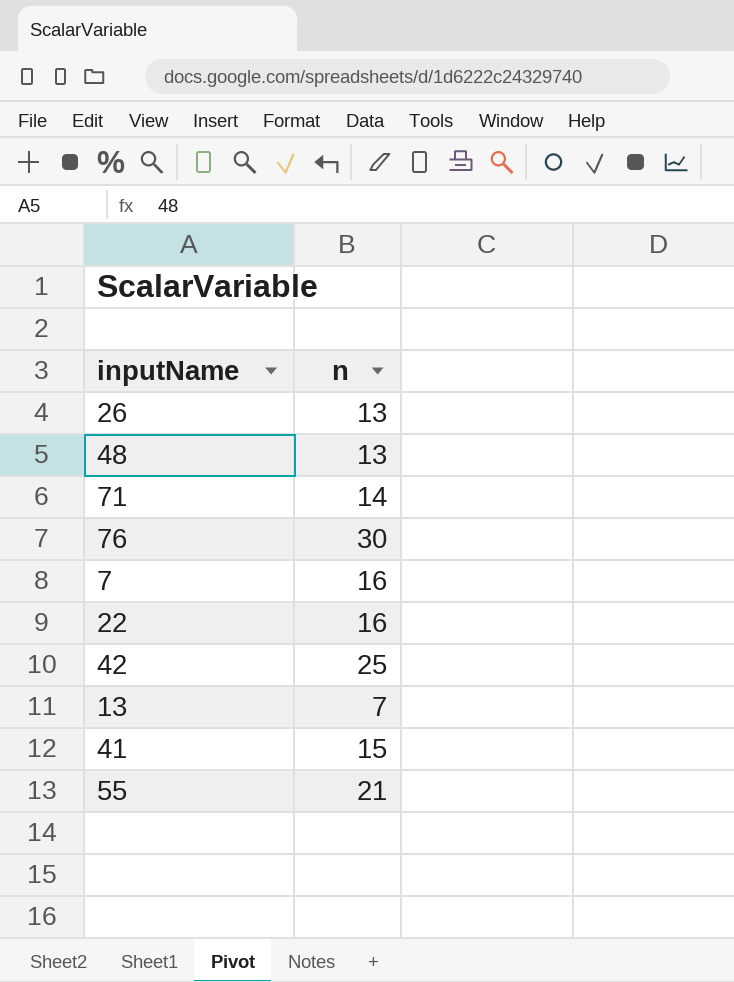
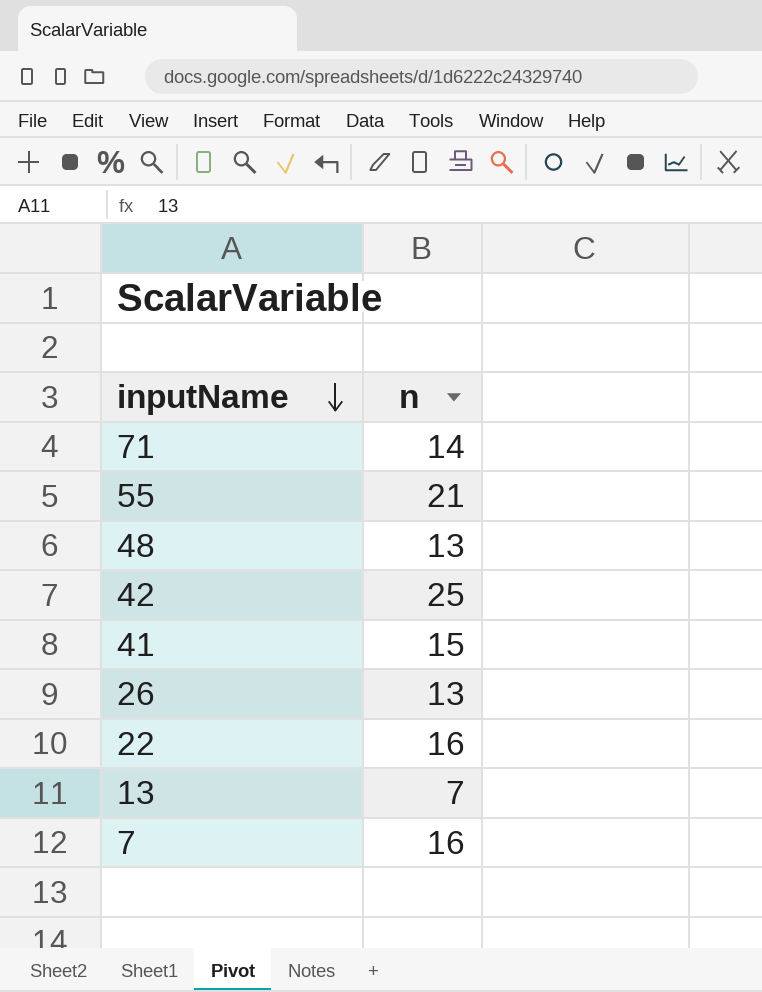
row order: none -> inputName descending
row 76: 30 -> none

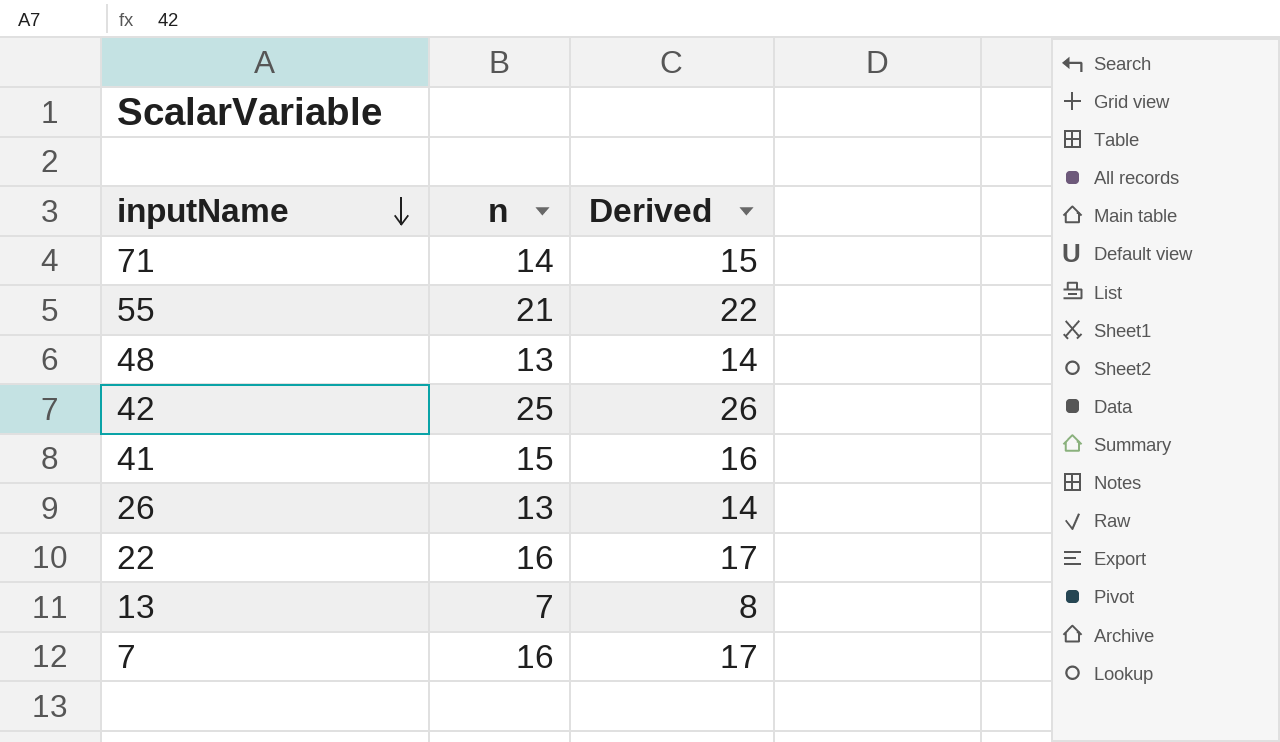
column Derived | formula: none -> [n] + 1

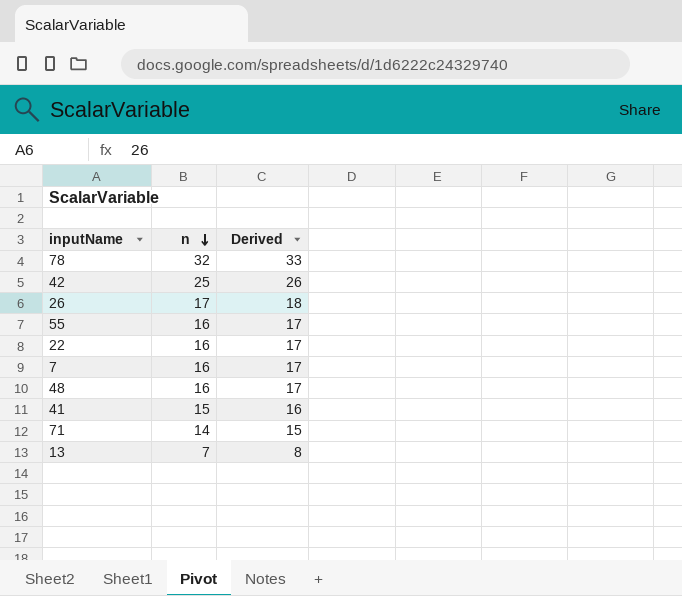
row order: inputName descending -> n descending
row 78: none -> 32 | 33
26 | n: 13 -> 17
26 | Derived: 14 -> 18
55 | n: 21 -> 16
55 | Derived: 22 -> 17
48 | n: 13 -> 16
48 | Derived: 14 -> 17

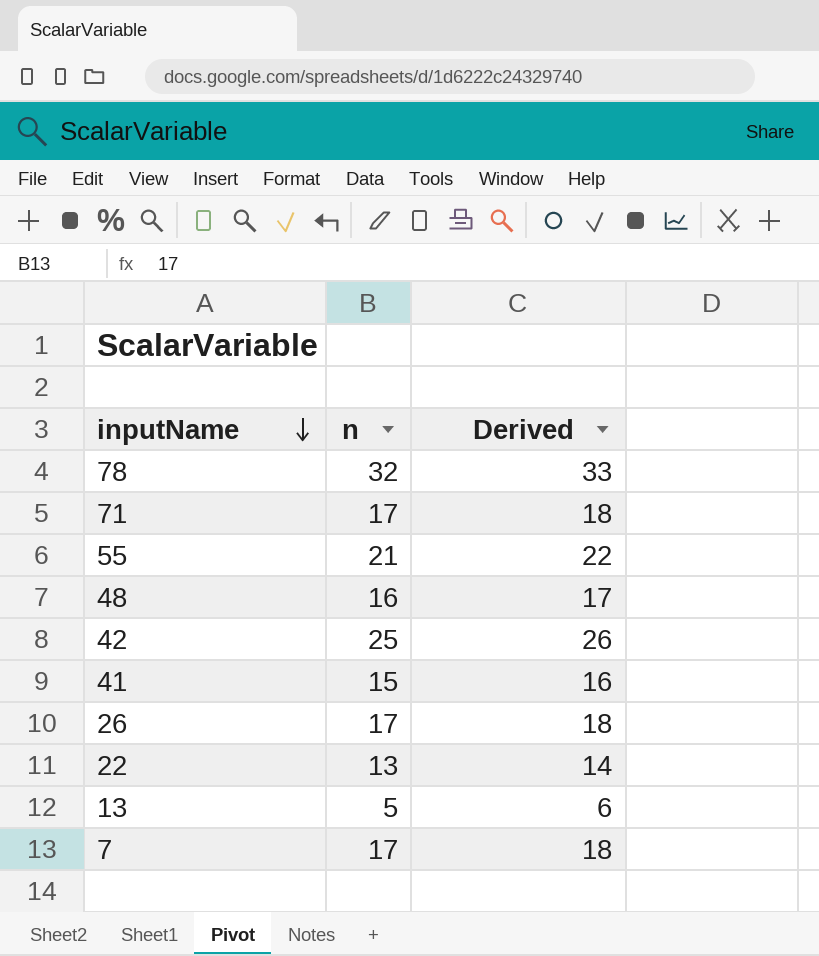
row order: n descending -> inputName descending
71 | n: 14 -> 17
71 | Derived: 15 -> 18
55 | n: 16 -> 21
55 | Derived: 17 -> 22
22 | n: 16 -> 13
22 | Derived: 17 -> 14
13 | n: 7 -> 5
13 | Derived: 8 -> 6
7 | n: 16 -> 17
7 | Derived: 17 -> 18

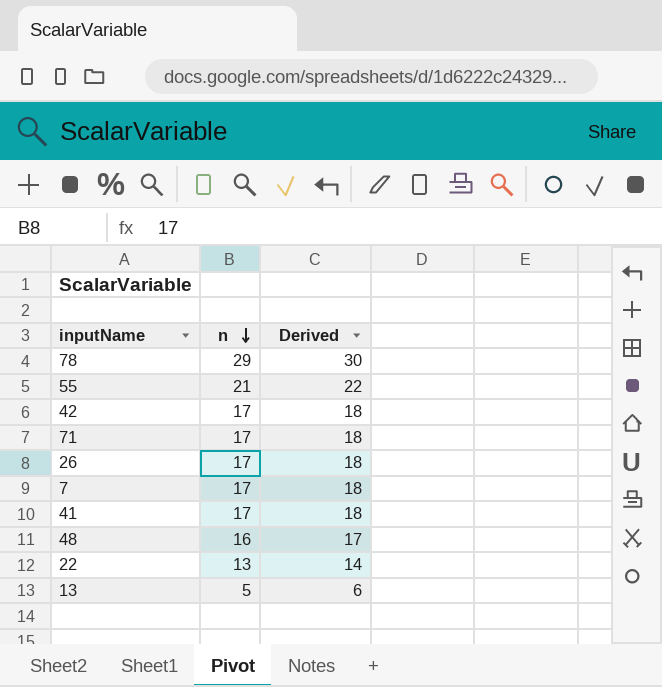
row order: inputName descending -> n descending
78 | n: 32 -> 29
78 | Derived: 33 -> 30
42 | n: 25 -> 17
42 | Derived: 26 -> 18
41 | n: 15 -> 17
41 | Derived: 16 -> 18

